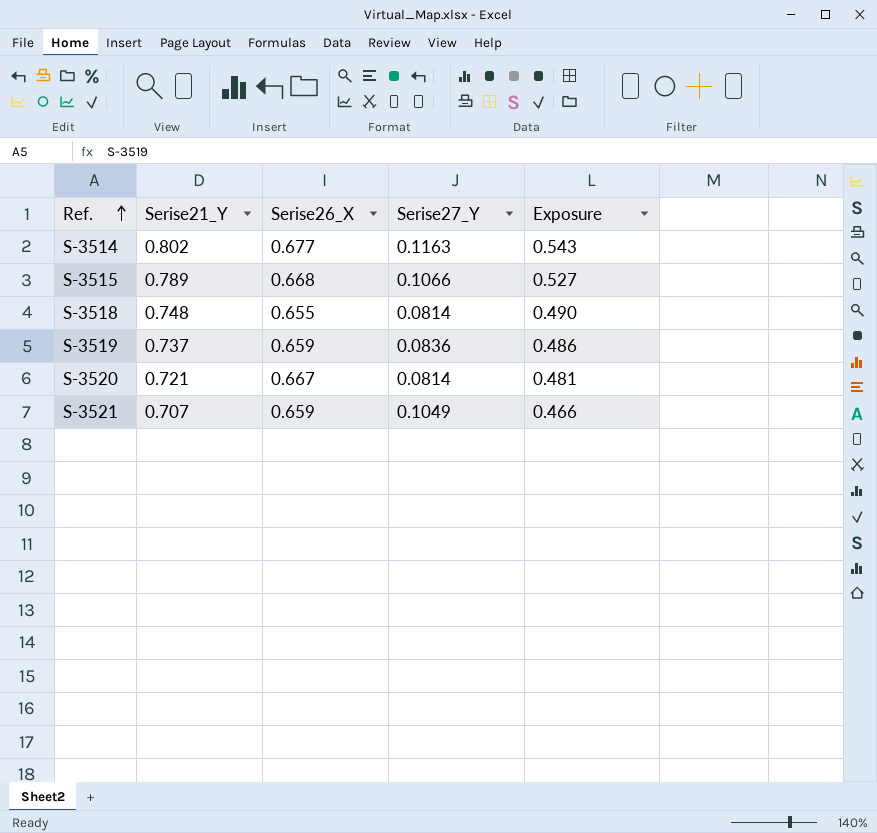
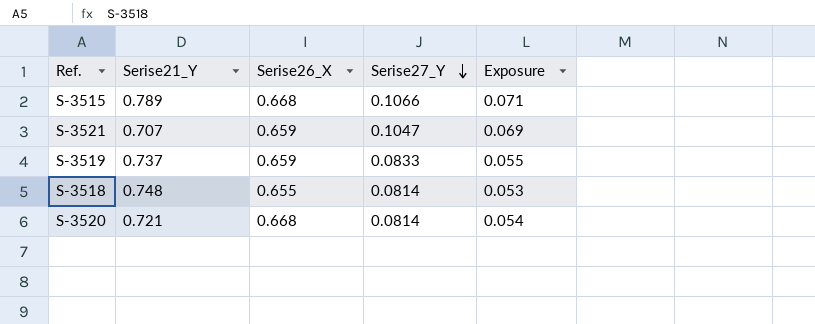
row order: Ref. ascending -> Serise27_Y descending
column Exposure | formula: [Serise21_Y] * [Serise26_X] -> [Serise26_X] * [Serise27_Y]
row S-3514: 0.802 | 0.677 | 0.1163 | 0.543 -> none
S-3521 | Serise27_Y: 0.1049 -> 0.1047
S-3519 | Serise27_Y: 0.0836 -> 0.0833
S-3520 | Serise26_X: 0.667 -> 0.668

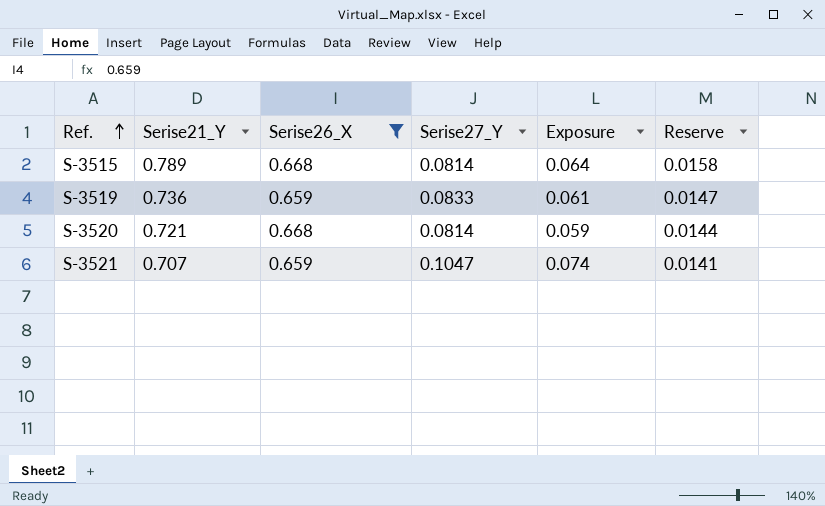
filter: none -> Serise26_X != 0.655
row order: Serise27_Y descending -> Ref. ascending
column Exposure | formula: [Serise26_X] * [Serise27_Y] -> [Serise21_Y] * [Serise27_Y]
column Reserve | formula: none -> [Serise21_Y] * 0.02
S-3515 | Serise27_Y: 0.1066 -> 0.0814
S-3519 | Serise21_Y: 0.737 -> 0.736

